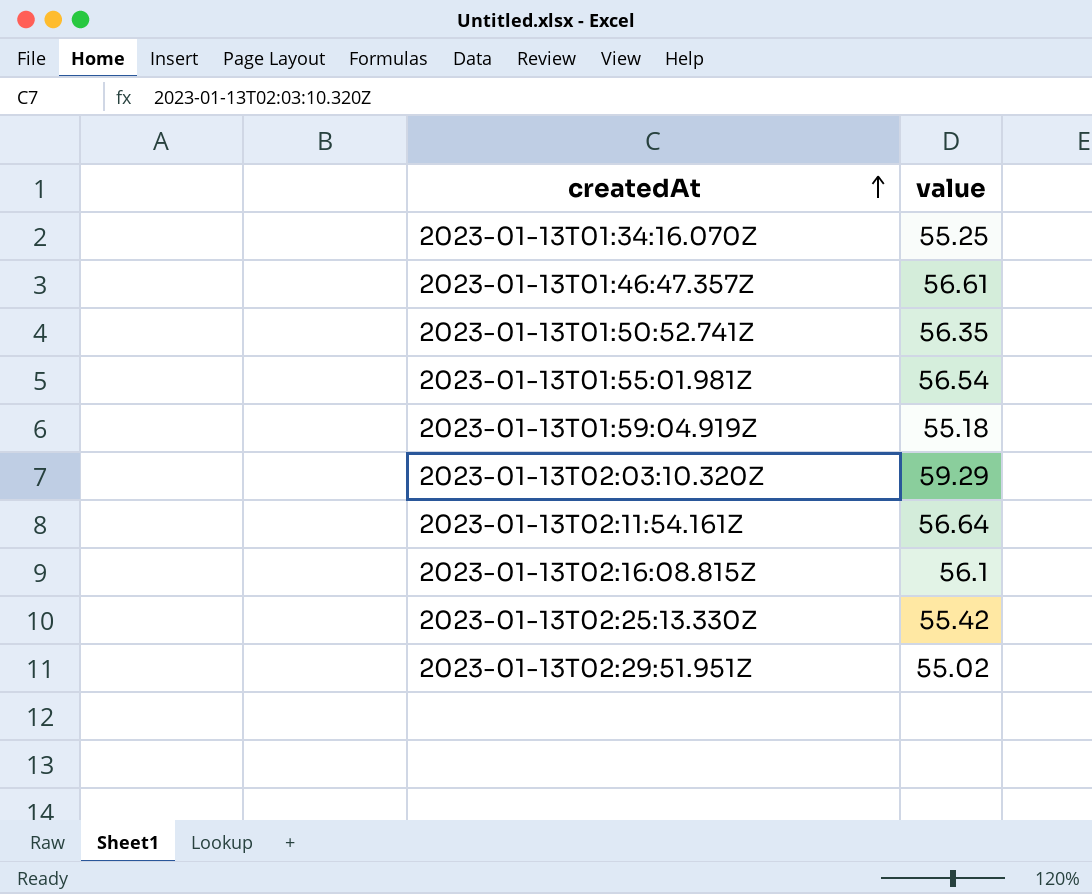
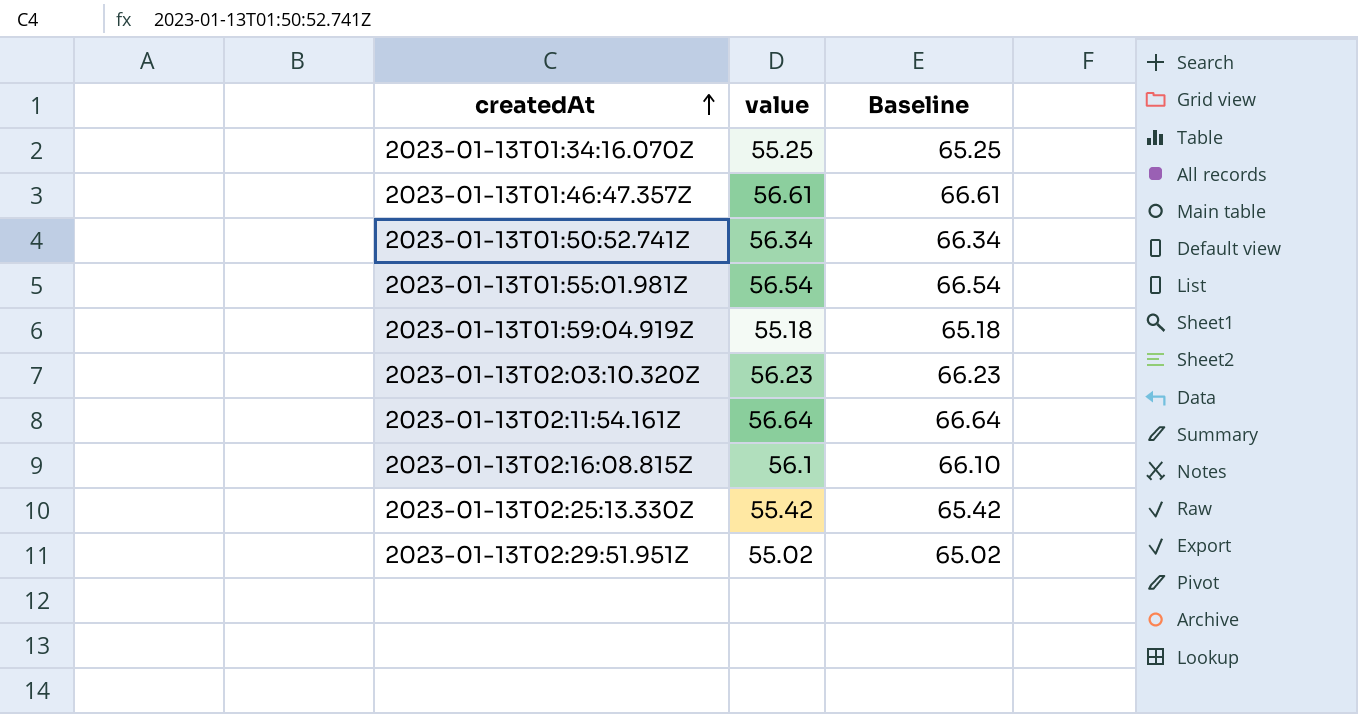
column Baseline | formula: none -> [value] + 10
2023-01-13T01:50:52.741Z | value: 56.35 -> 56.34
2023-01-13T02:03:10.320Z | value: 59.29 -> 56.23

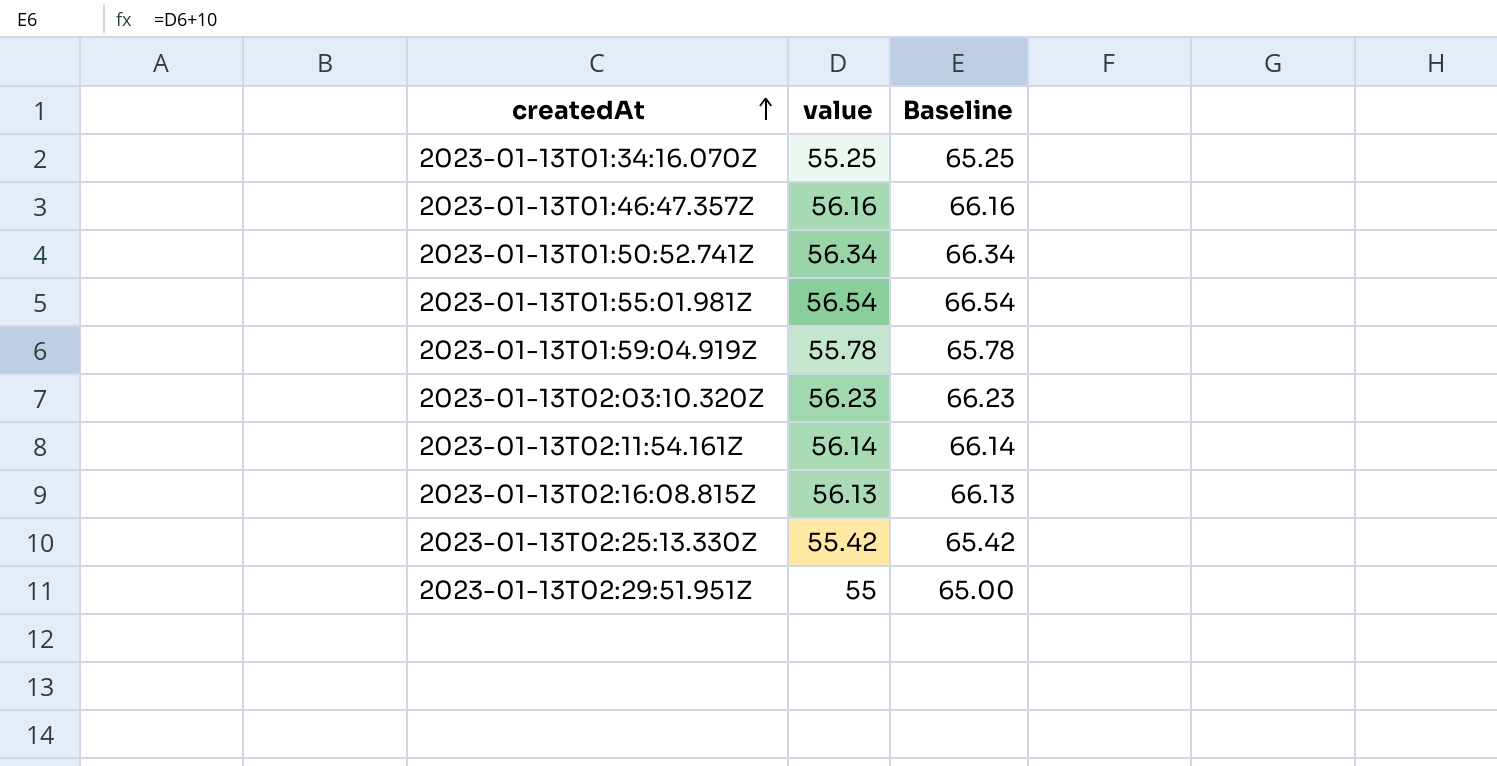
2023-01-13T01:46:47.357Z | value: 56.61 -> 56.16
2023-01-13T01:46:47.357Z | Baseline: 66.61 -> 66.16
2023-01-13T01:59:04.919Z | value: 55.18 -> 55.78
2023-01-13T01:59:04.919Z | Baseline: 65.18 -> 65.78
2023-01-13T02:11:54.161Z | value: 56.64 -> 56.14
2023-01-13T02:11:54.161Z | Baseline: 66.64 -> 66.14
2023-01-13T02:16:08.815Z | value: 56.1 -> 56.13
2023-01-13T02:16:08.815Z | Baseline: 66.10 -> 66.13
2023-01-13T02:29:51.951Z | value: 55.02 -> 55
2023-01-13T02:29:51.951Z | Baseline: 65.02 -> 65.00

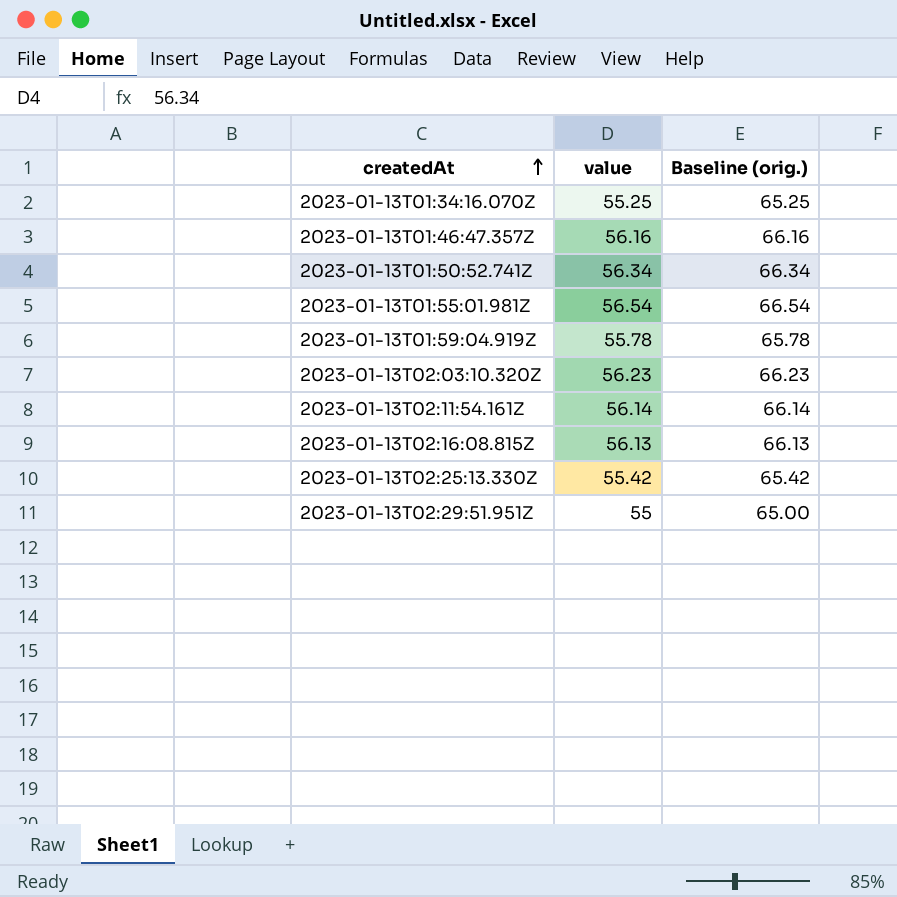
column name: Baseline -> Baseline (orig.)

